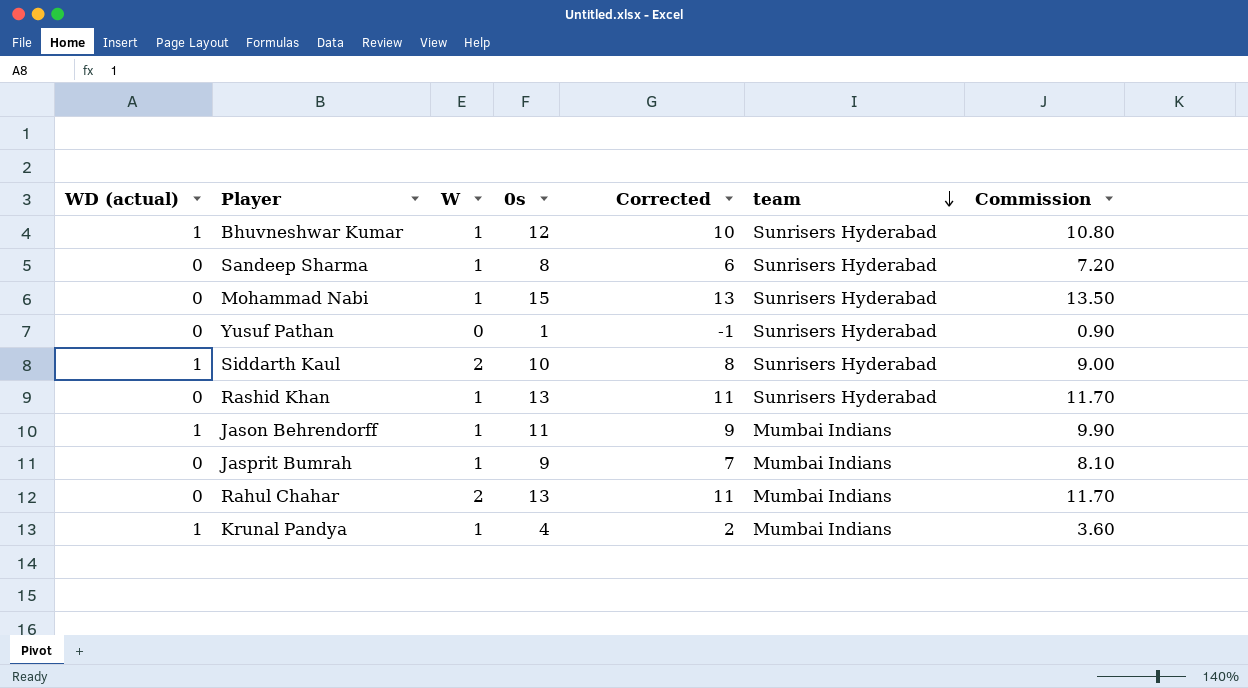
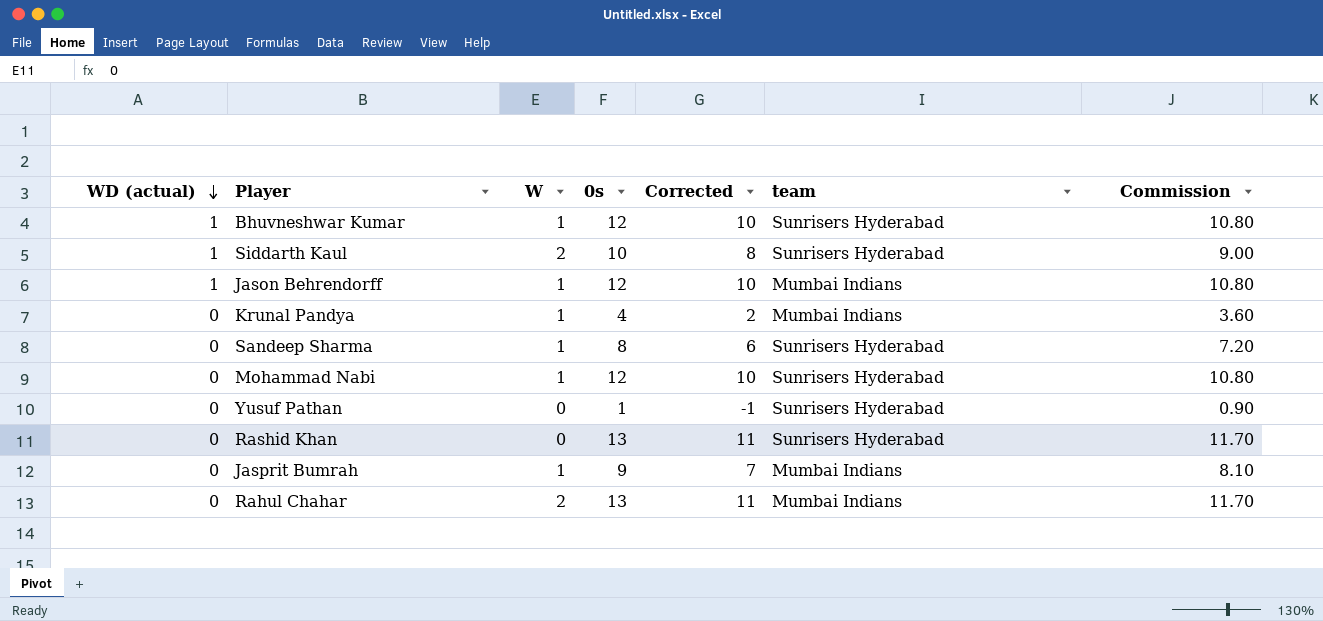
row order: team descending -> WD (actual) descending
Jason Behrendorff | 0s: 11 -> 12
Jason Behrendorff | Corrected: 9 -> 10
Jason Behrendorff | Commission: 9.90 -> 10.80
Krunal Pandya | WD (actual): 1 -> 0
Mohammad Nabi | 0s: 15 -> 12
Mohammad Nabi | Corrected: 13 -> 10
Mohammad Nabi | Commission: 13.50 -> 10.80
Rashid Khan | W: 1 -> 0

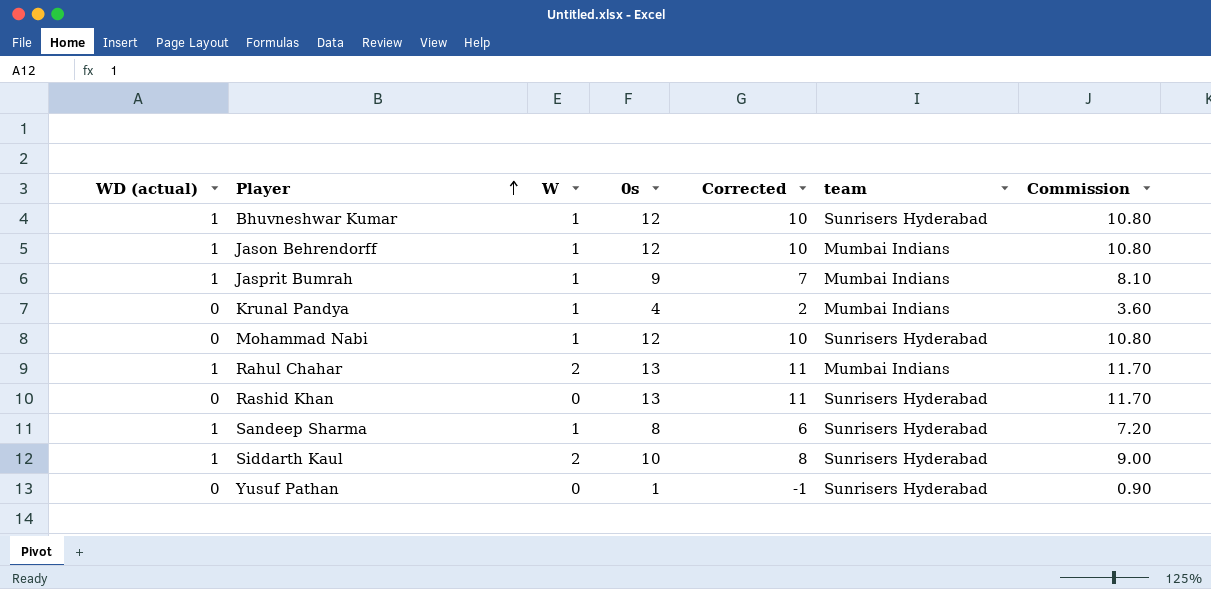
row order: WD (actual) descending -> Player ascending
Jasprit Bumrah | WD (actual): 0 -> 1
Rahul Chahar | WD (actual): 0 -> 1
Sandeep Sharma | WD (actual): 0 -> 1

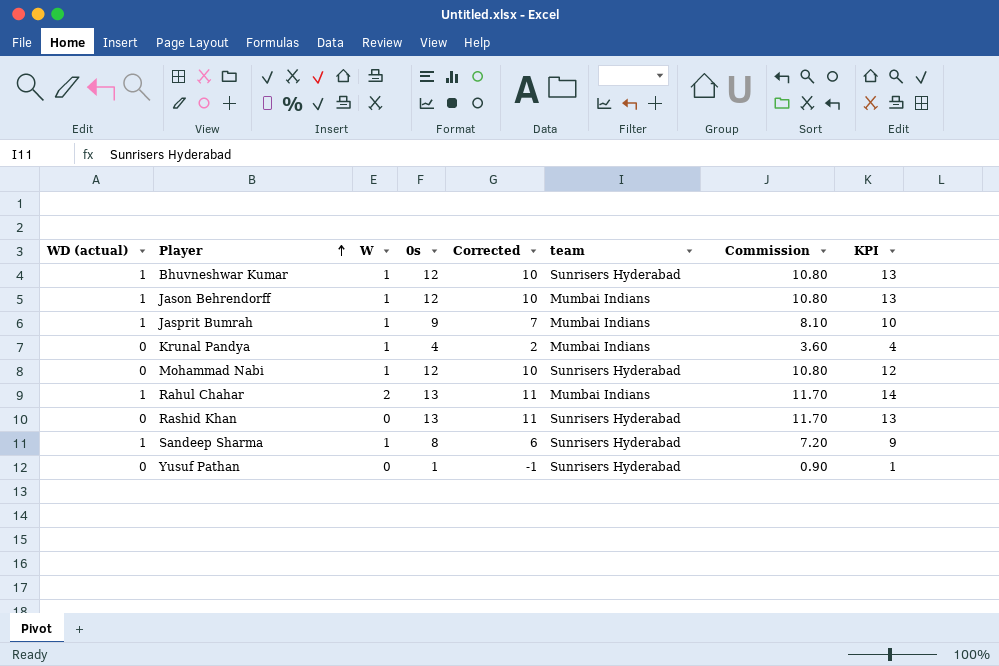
column KPI | formula: none -> [WD (actual)] + [0s]
row Siddarth Kaul: 1 | 2 | 10 | 8 | Sunrisers Hyderabad | 9.00 -> none

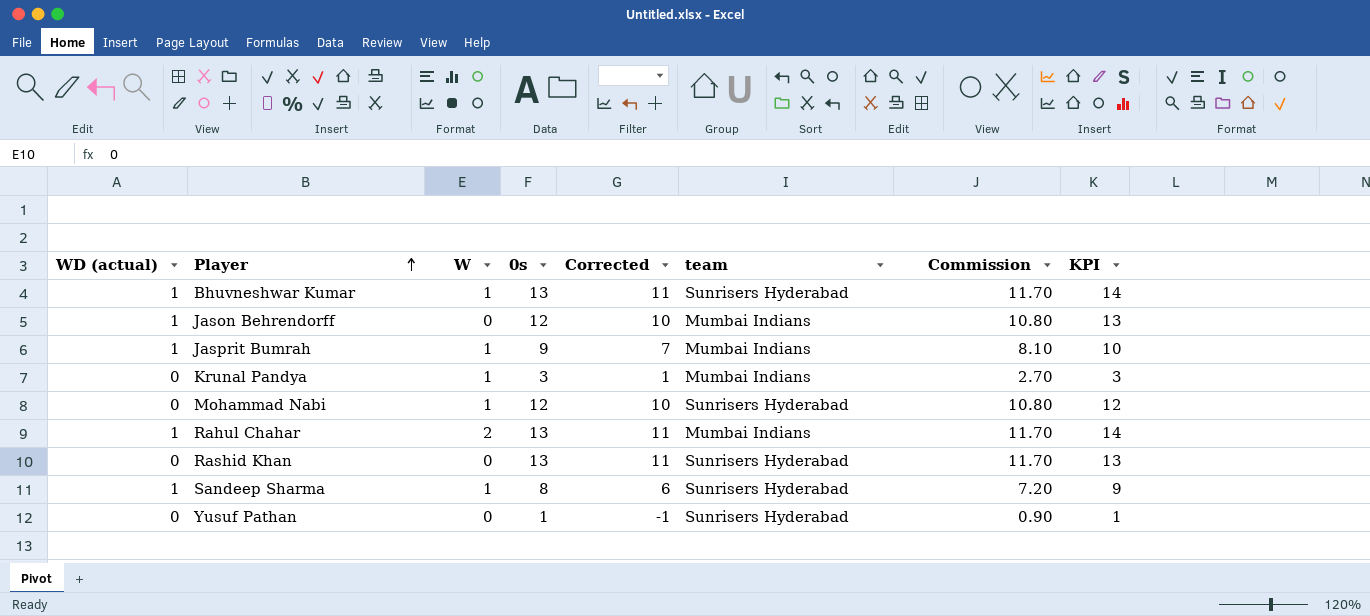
Bhuvneshwar Kumar | 0s: 12 -> 13
Bhuvneshwar Kumar | Corrected: 10 -> 11
Bhuvneshwar Kumar | Commission: 10.80 -> 11.70
Bhuvneshwar Kumar | KPI: 13 -> 14
Jason Behrendorff | W: 1 -> 0
Krunal Pandya | 0s: 4 -> 3
Krunal Pandya | Corrected: 2 -> 1
Krunal Pandya | Commission: 3.60 -> 2.70
Krunal Pandya | KPI: 4 -> 3

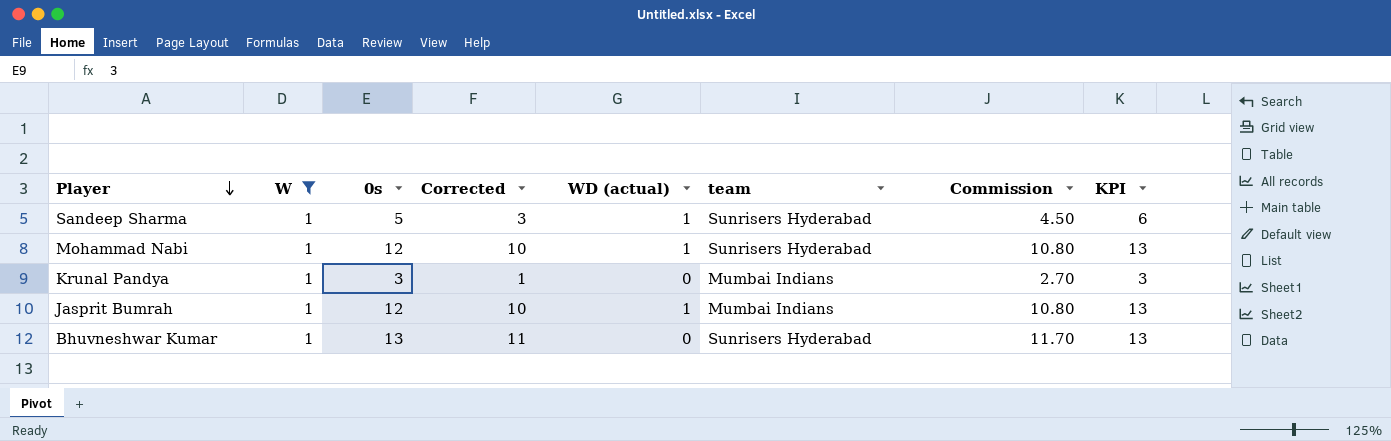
filter: none -> W = 1
row order: Player ascending -> Player descending
column WD (actual) | position: 1 -> 5
Sandeep Sharma | 0s: 8 -> 5
Sandeep Sharma | Corrected: 6 -> 3
Sandeep Sharma | Commission: 7.20 -> 4.50
Sandeep Sharma | KPI: 9 -> 6
Mohammad Nabi | WD (actual): 0 -> 1
Mohammad Nabi | KPI: 12 -> 13
Jasprit Bumrah | 0s: 9 -> 12
Jasprit Bumrah | Corrected: 7 -> 10
Jasprit Bumrah | Commission: 8.10 -> 10.80
Jasprit Bumrah | KPI: 10 -> 13
Bhuvneshwar Kumar | WD (actual): 1 -> 0
Bhuvneshwar Kumar | KPI: 14 -> 13

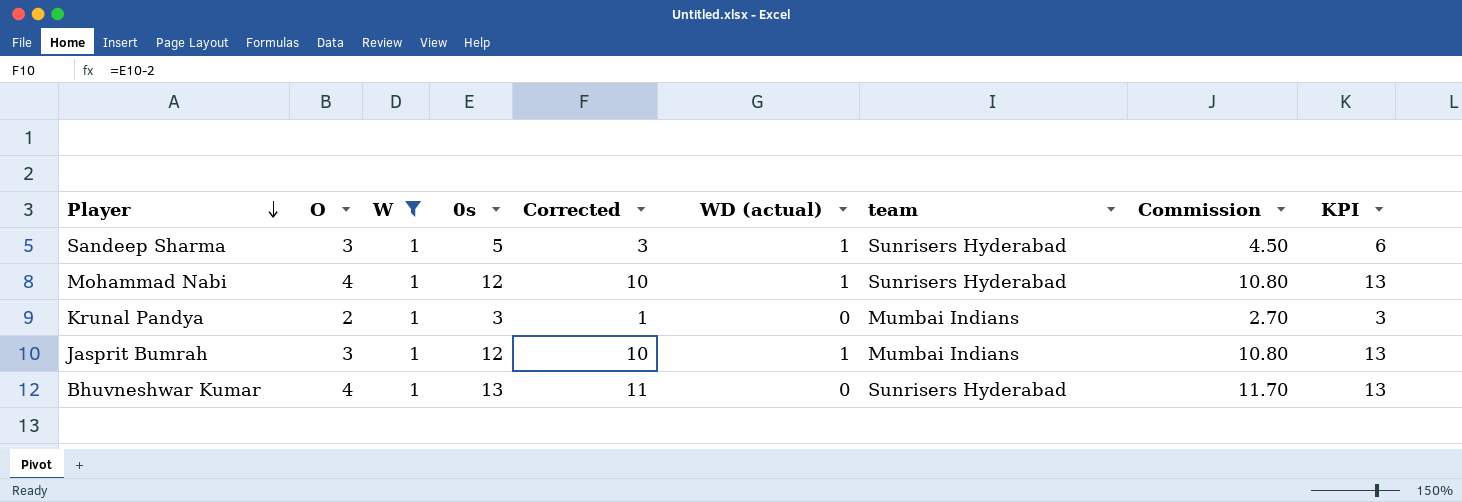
column O | position: none -> 2

